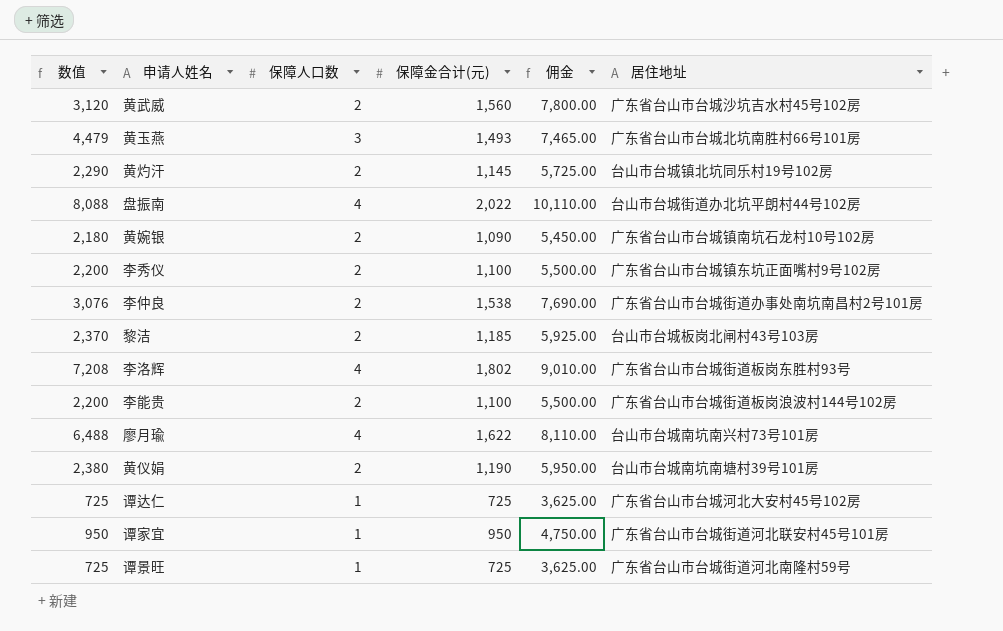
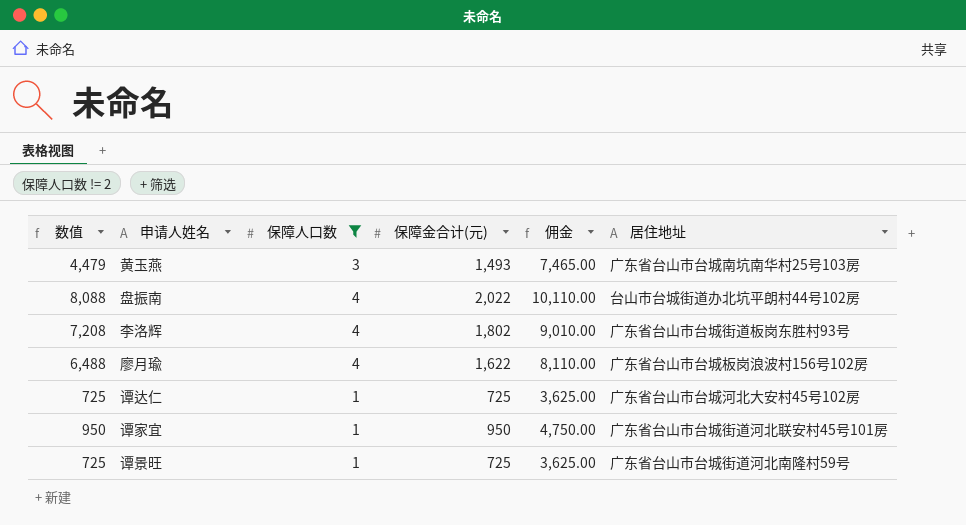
filter: none -> 保障人口数 != 2
黄玉燕 | 居住地址: 广东省台山市台城北坑南胜村66号101房 -> 广东省台山市台城南坑南华村25号103房
廖月瑜 | 居住地址: 台山市台城南坑南兴村73号101房 -> 广东省台山市台城板岗浪波村156号102房

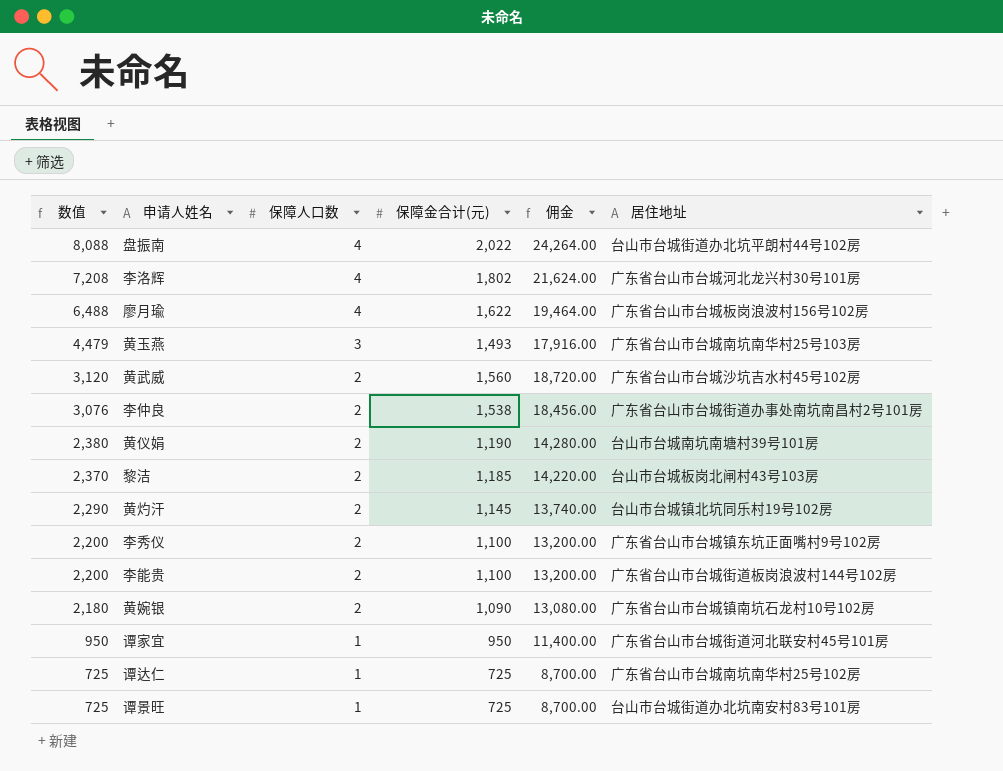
filter: 保障人口数 != 2 -> none
row order: none -> 数值 descending
column 佣金 | formula: [保障金合计(元)] * 5 -> [保障金合计(元)] * 12
李洛辉 | 居住地址: 广东省台山市台城街道板岗东胜村93号 -> 广东省台山市台城河北龙兴村30号101房
谭达仁 | 居住地址: 广东省台山市台城河北大安村45号102房 -> 广东省台山市台城南坑南华村25号102房
谭景旺 | 居住地址: 广东省台山市台城街道河北南隆村59号 -> 台山市台城街道办北坑南安村83号101房

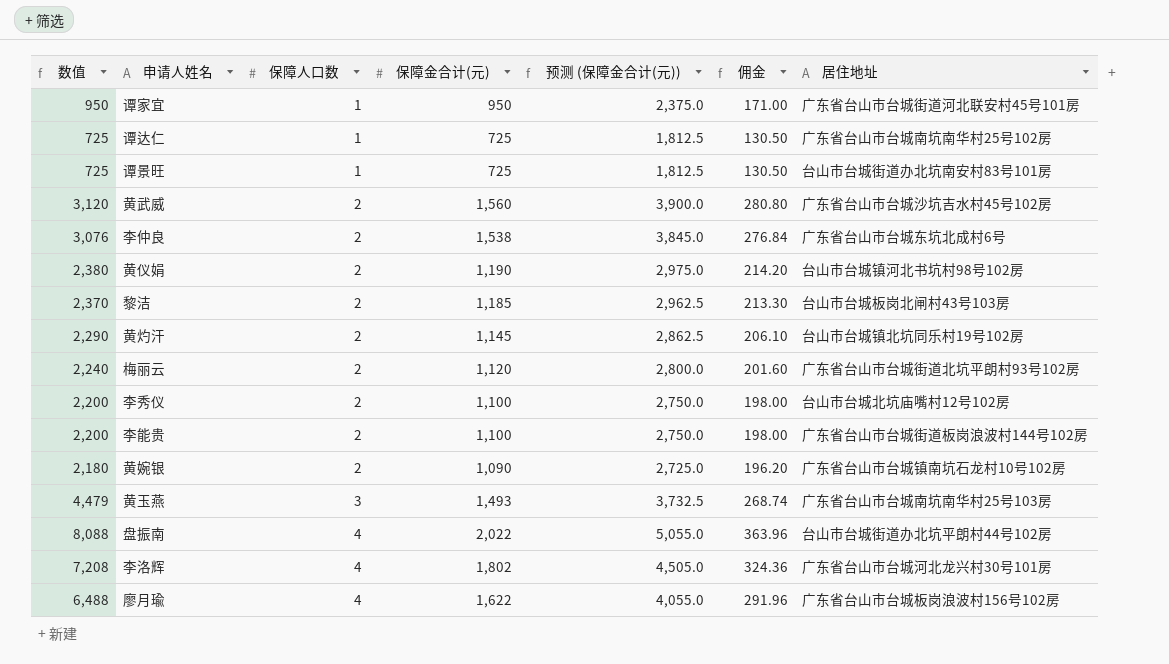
row order: 数值 descending -> 保障人口数 ascending
column 预测 (保障金合计(元)) | formula: none -> [保障金合计(元)] * 2.5
column 佣金 | formula: [保障金合计(元)] * 12 -> [保障金合计(元)] * 0.18
李仲良 | 居住地址: 广东省台山市台城街道办事处南坑南昌村2号101房 -> 广东省台山市台城东坑北成村6号
黄仪娟 | 居住地址: 台山市台城南坑南塘村39号101房 -> 台山市台城镇河北书坑村98号102房
row 梅丽云: none -> 2,240 | 2 | 1,120 | 2,800.0 | 201.60 | 广东省台山市台城街道北坑平朗村93号102房
李秀仪 | 居住地址: 广东省台山市台城镇东坑正面嘴村9号102房 -> 台山市台城北坑庙嘴村12号102房

